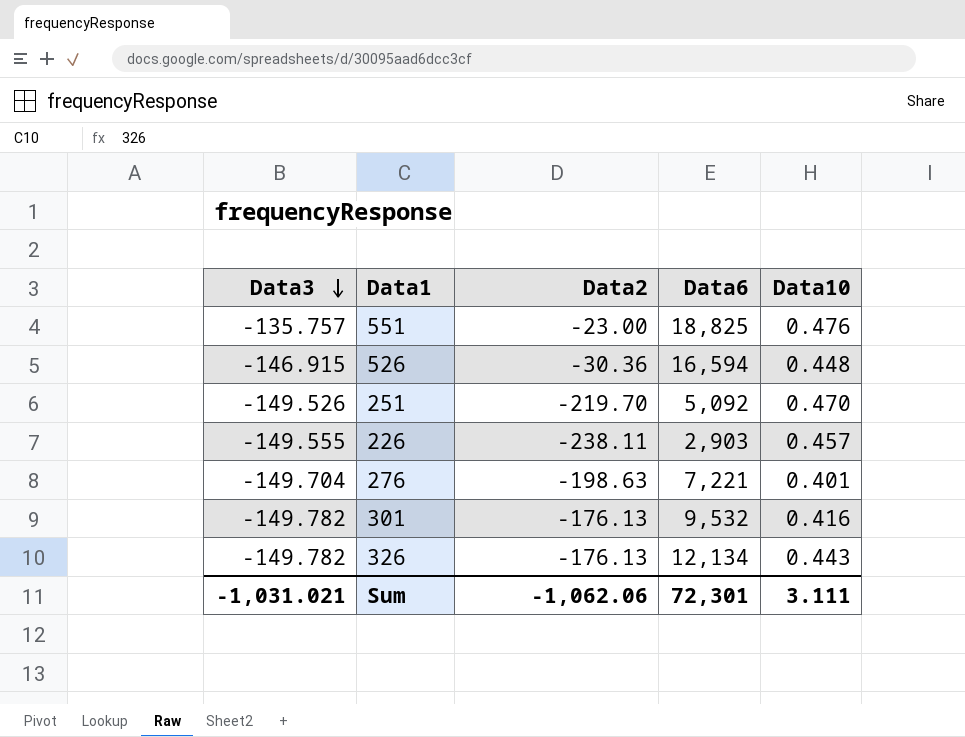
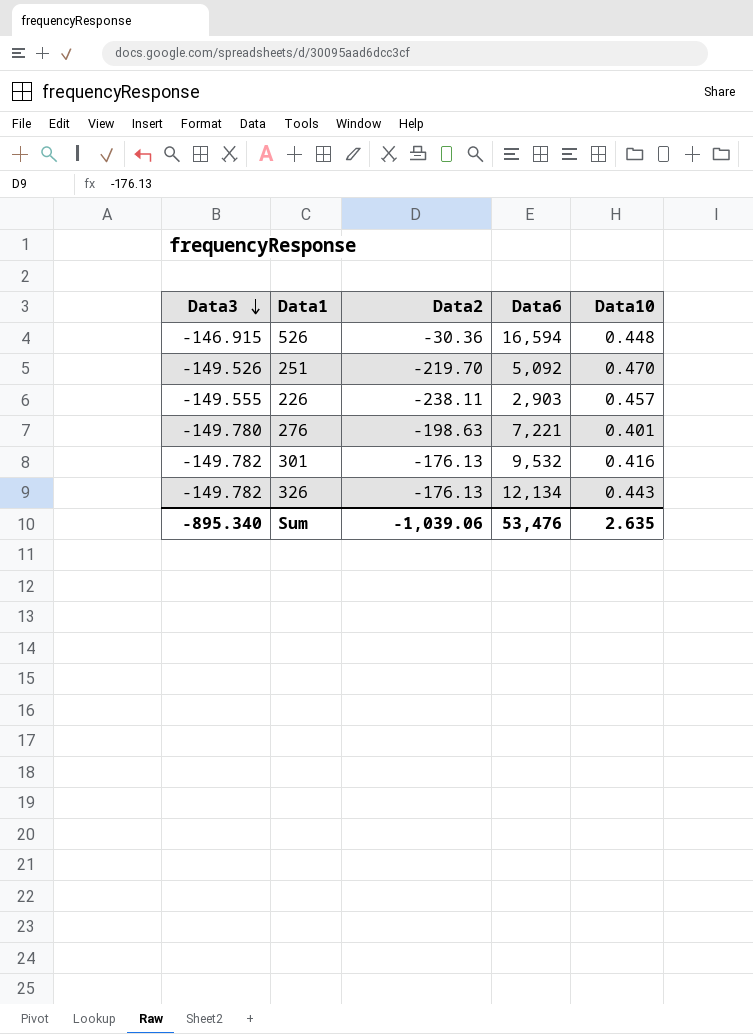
row 551: -135.757 | -23.00 | 18,825 | 0.476 -> none
276 | Data3: -149.704 -> -149.780
Sum | Data3: -1,031.021 -> -895.340
Sum | Data2: -1,062.06 -> -1,039.06
Sum | Data6: 72,301 -> 53,476
Sum | Data10: 3.111 -> 2.635

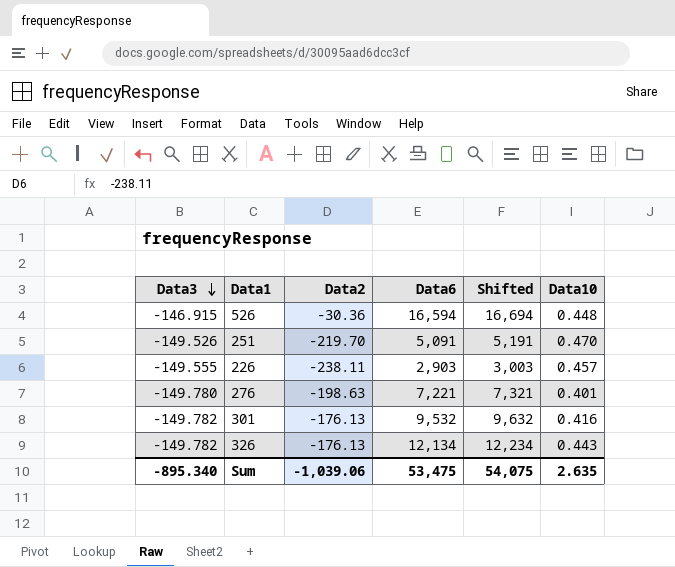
column Shifted | formula: none -> [Data6] + 100
251 | Data6: 5,092 -> 5,091
Sum | Data6: 53,476 -> 53,475

